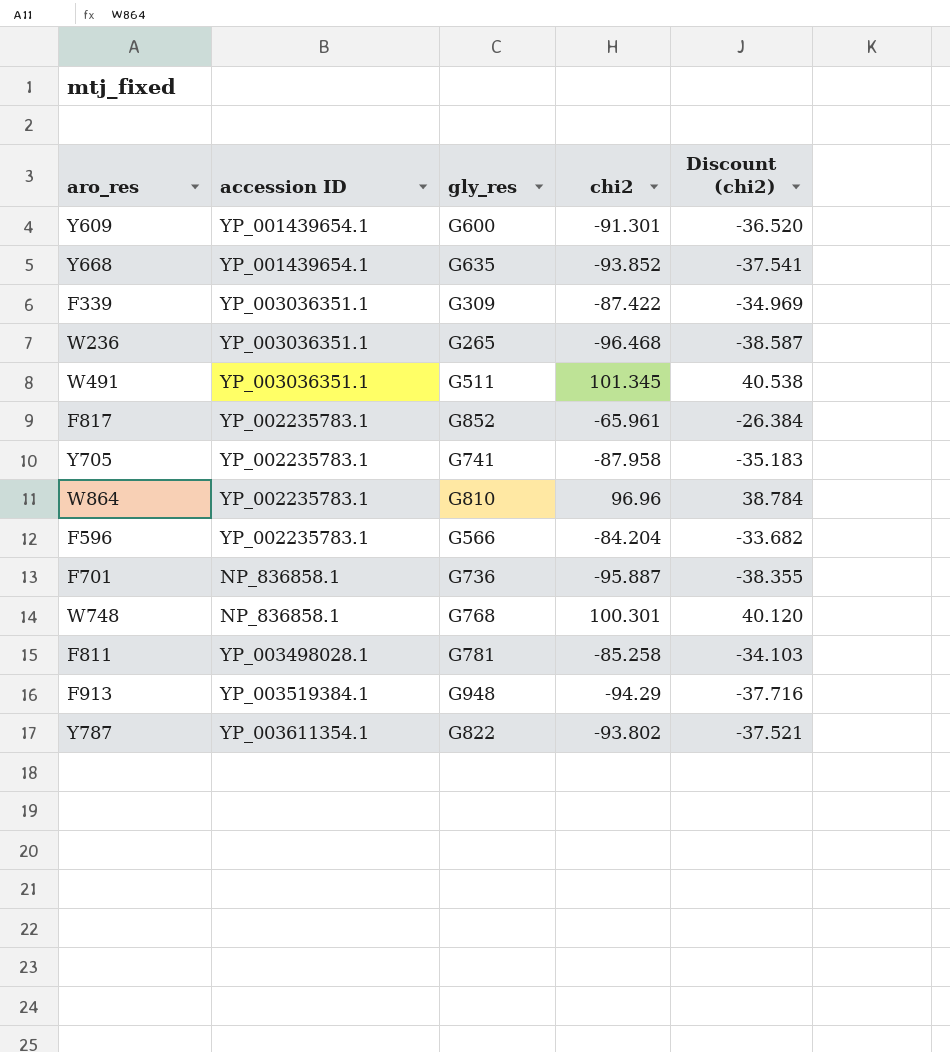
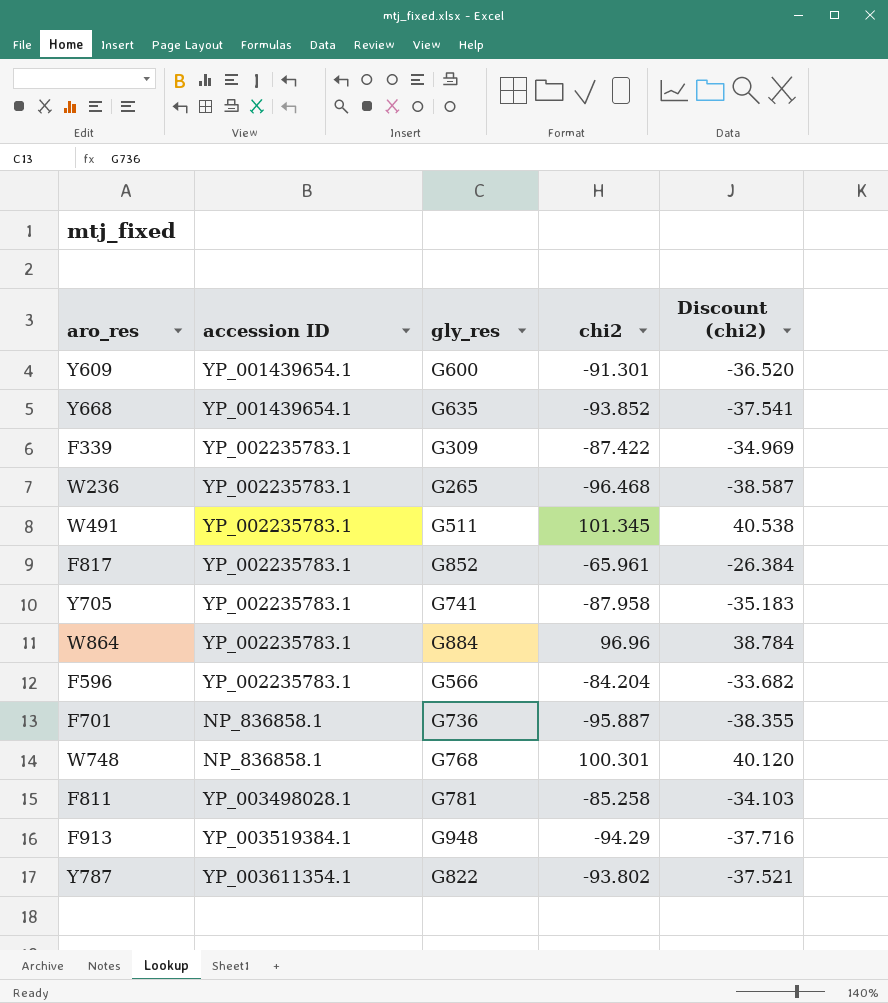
F339 | accession ID: YP_003036351.1 -> YP_002235783.1
W236 | accession ID: YP_003036351.1 -> YP_002235783.1
W491 | accession ID: YP_003036351.1 -> YP_002235783.1
W864 | gly_res: G810 -> G884

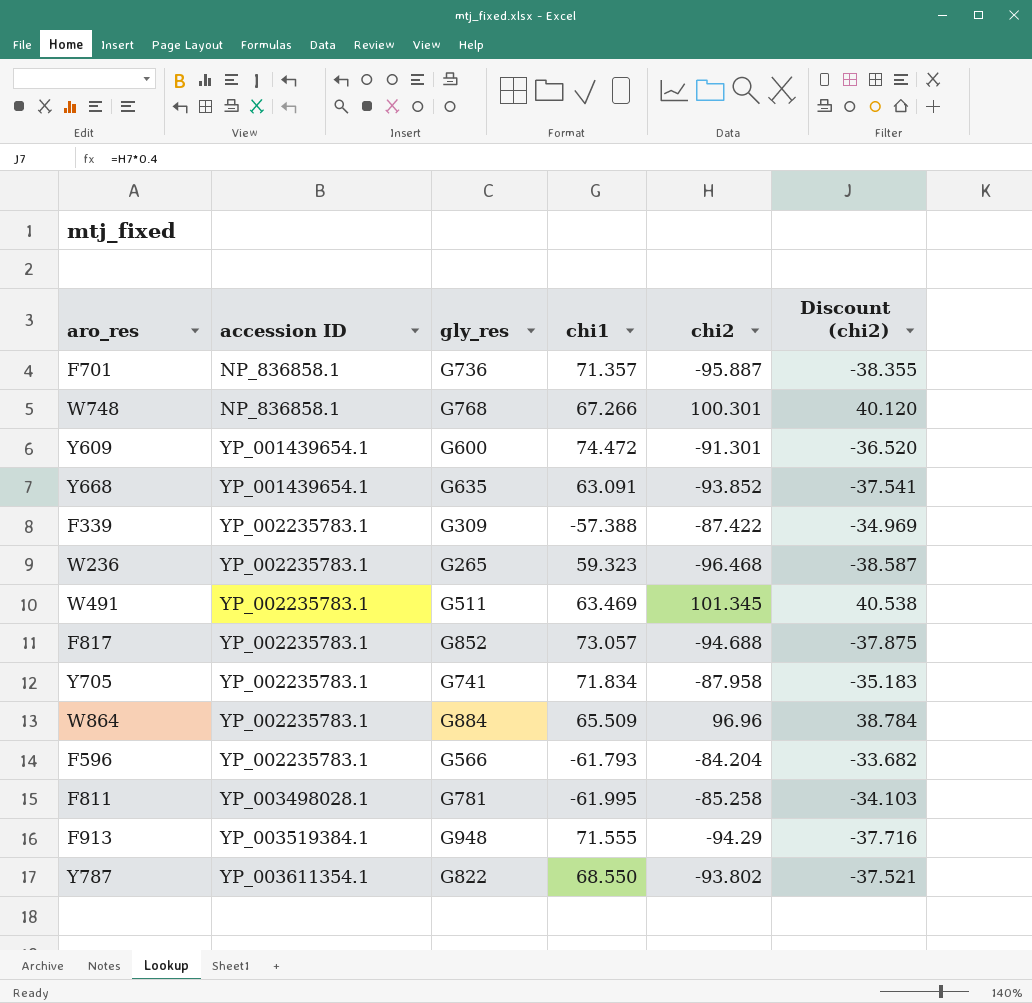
row order: none -> accession ID ascending
column chi1 | position: none -> 4
F817 | chi2: -65.961 -> -94.688
F817 | Discount (chi2): -26.384 -> -37.875

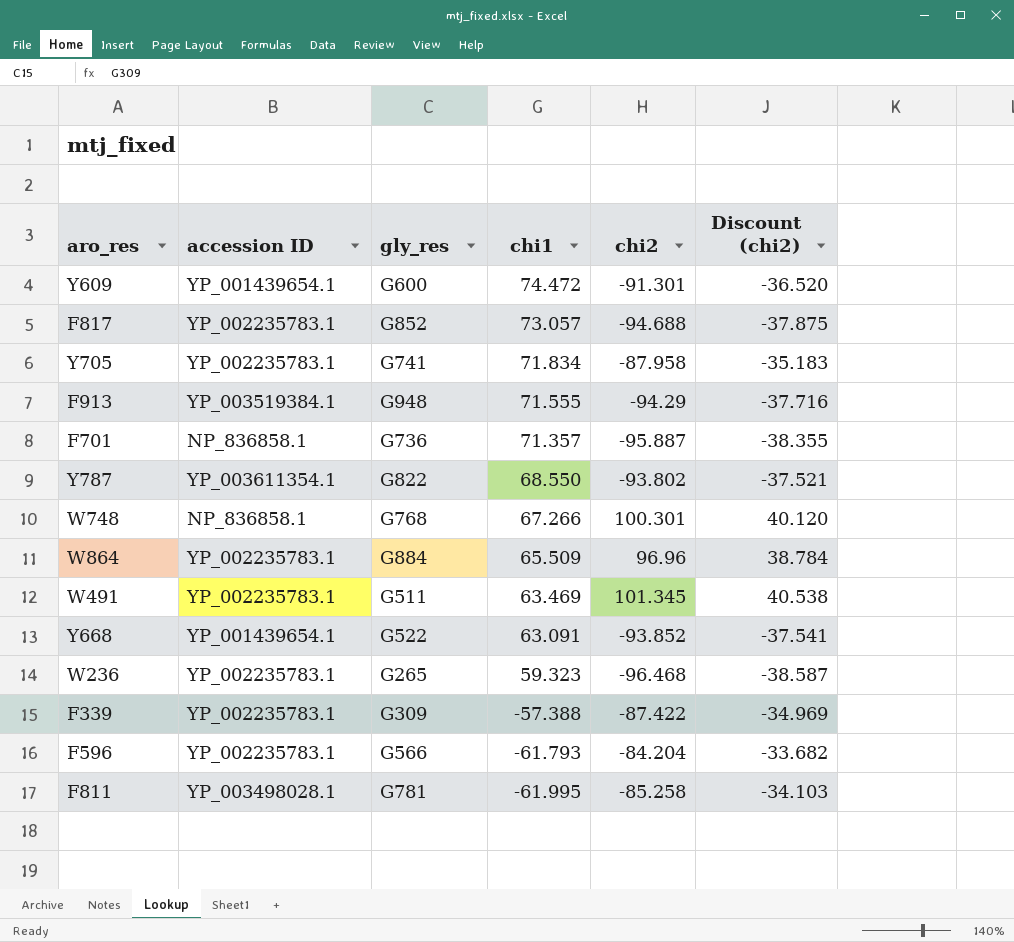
row order: accession ID ascending -> chi1 descending
Y668 | gly_res: G635 -> G522

